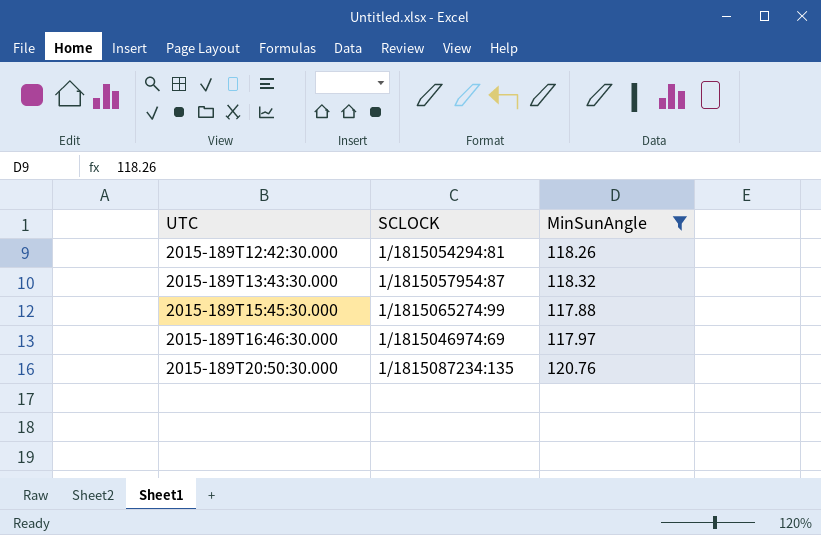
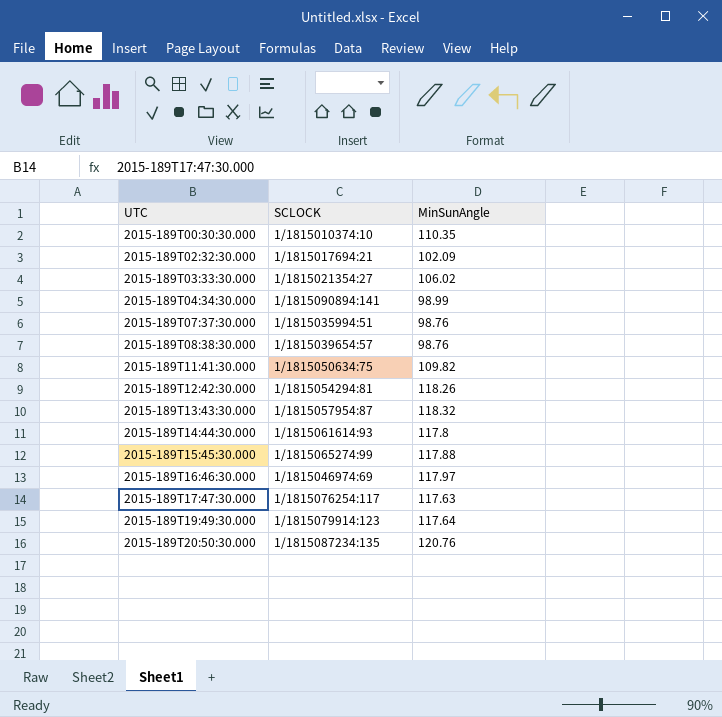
filter: MinSunAngle >= 117.88 -> none

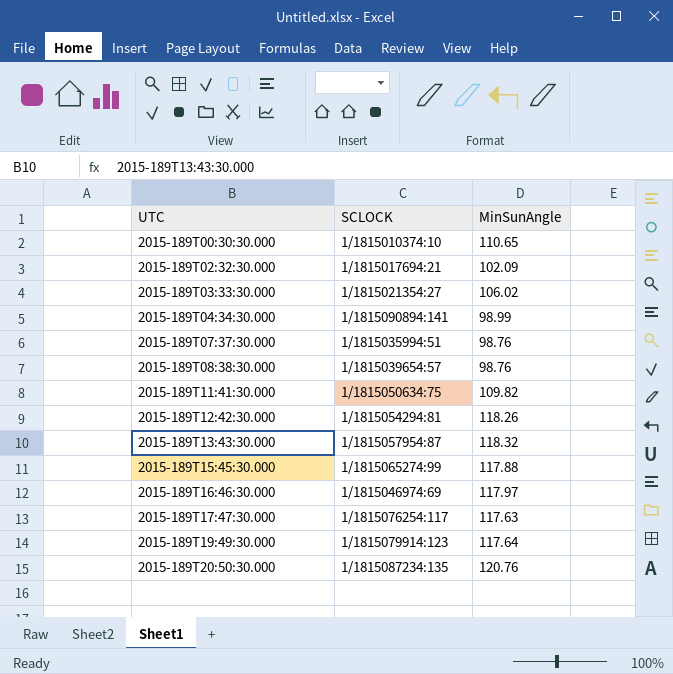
row 2015-189T14:44:30.000: 1/1815061614:93 | 117.8 -> none
2015-189T00:30:30.000 | MinSunAngle: 110.35 -> 110.65

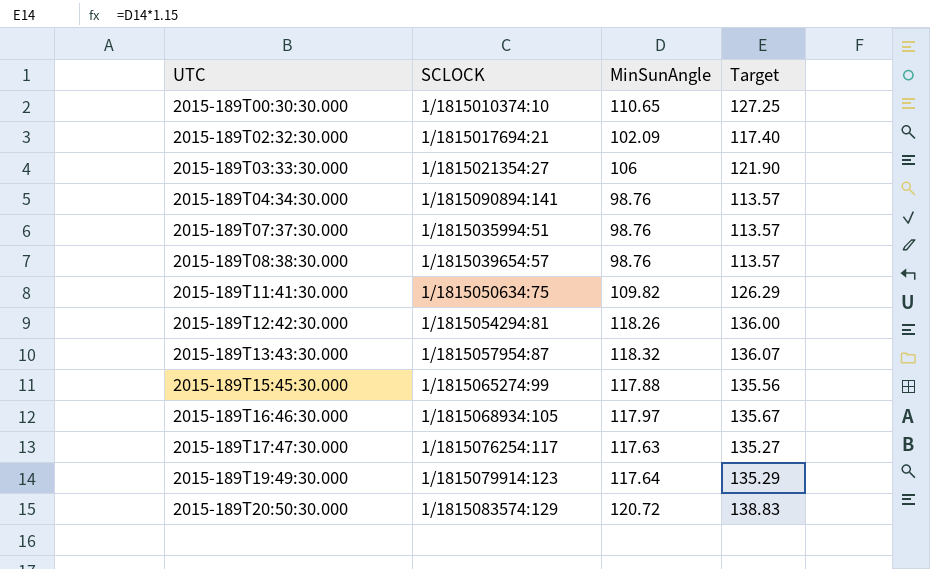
column Target | formula: none -> [MinSunAngle] * 1.15
2015-189T03:33:30.000 | MinSunAngle: 106.02 -> 106
2015-189T04:34:30.000 | MinSunAngle: 98.99 -> 98.76
2015-189T16:46:30.000 | SCLOCK: 1/1815046974:69 -> 1/1815068934:105
2015-189T20:50:30.000 | SCLOCK: 1/1815087234:135 -> 1/1815083574:129
2015-189T20:50:30.000 | MinSunAngle: 120.76 -> 120.72

